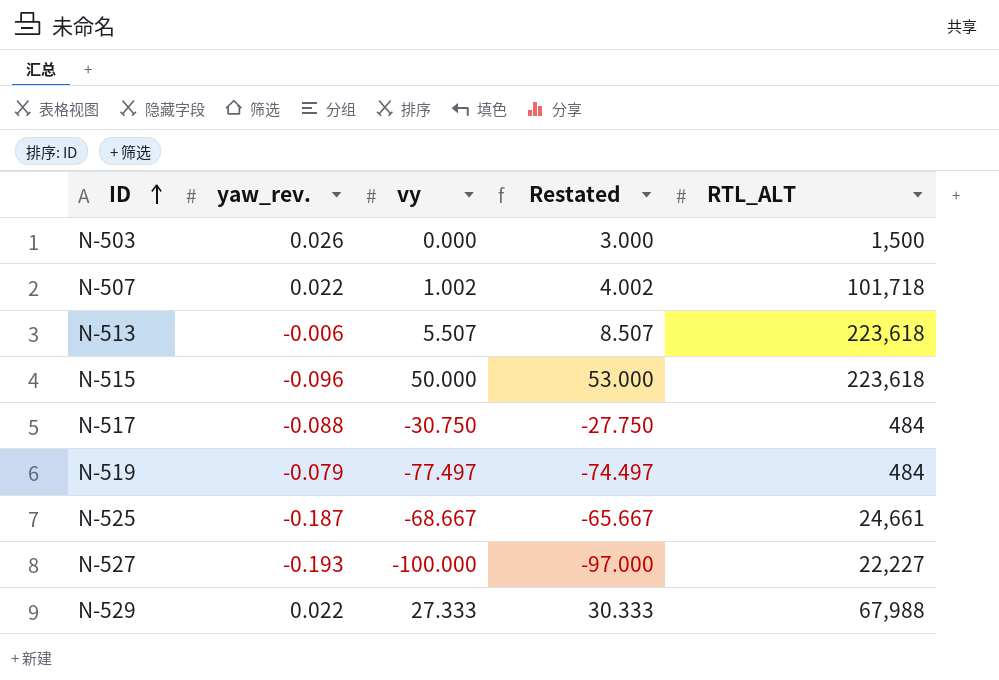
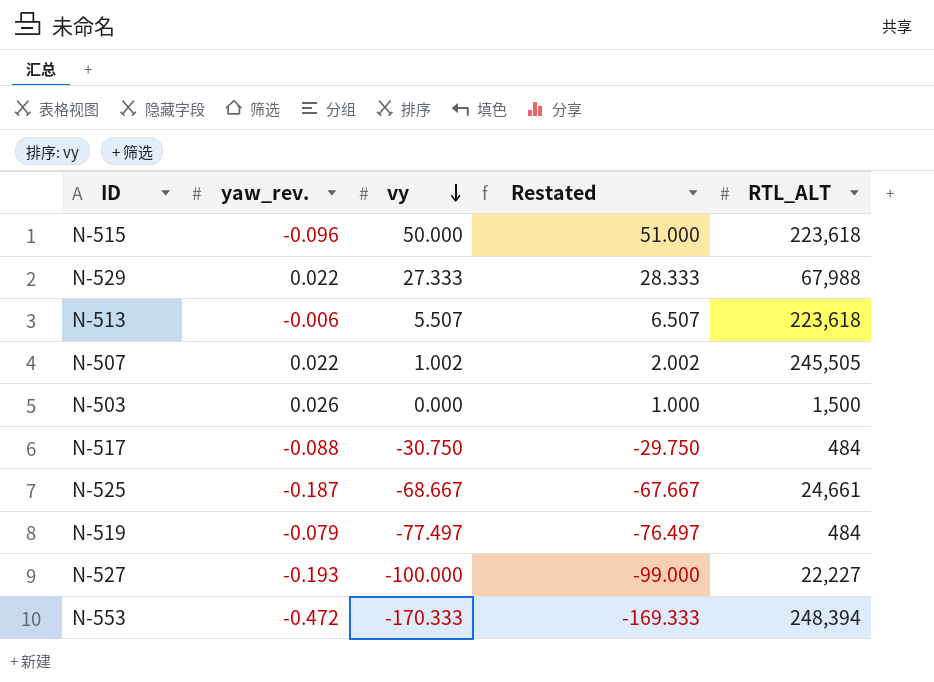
row order: ID ascending -> vy descending
column Restated | formula: [vy] + 3 -> [vy] + 1
N-507 | RTL_ALT: 101,718 -> 245,505
row N-553: none -> -0.472 | -170.333 | -169.333 | 248,394

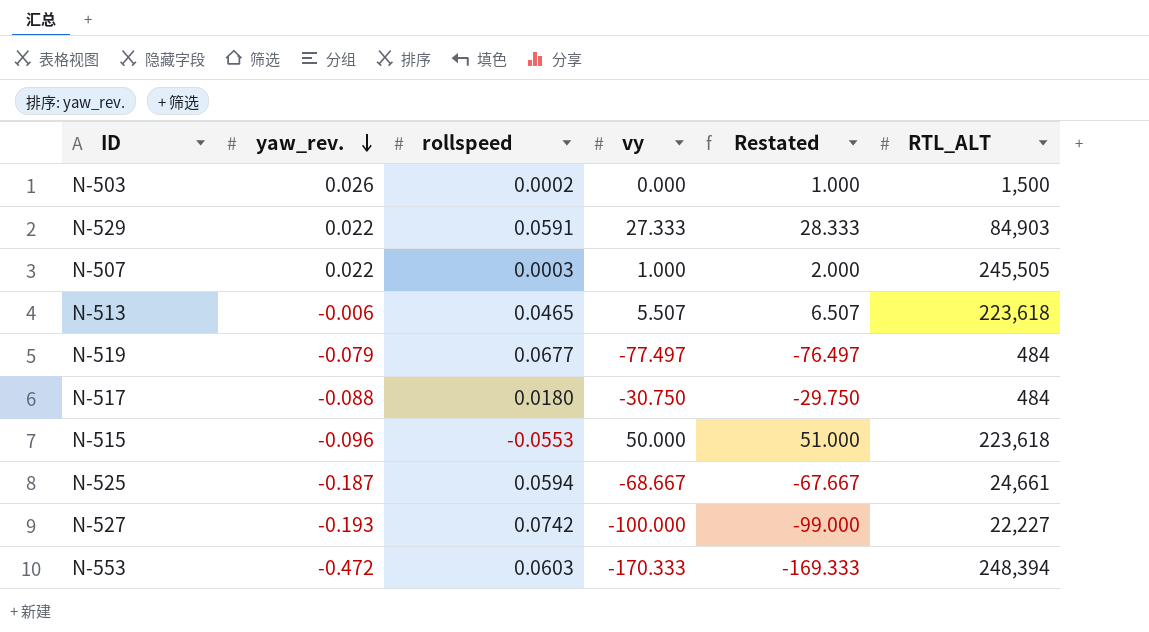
row order: vy descending -> yaw_rev. descending
column rollspeed | position: none -> 3
N-529 | RTL_ALT: 67,988 -> 84,903
N-507 | vy: 1.002 -> 1.000
N-507 | Restated: 2.002 -> 2.000

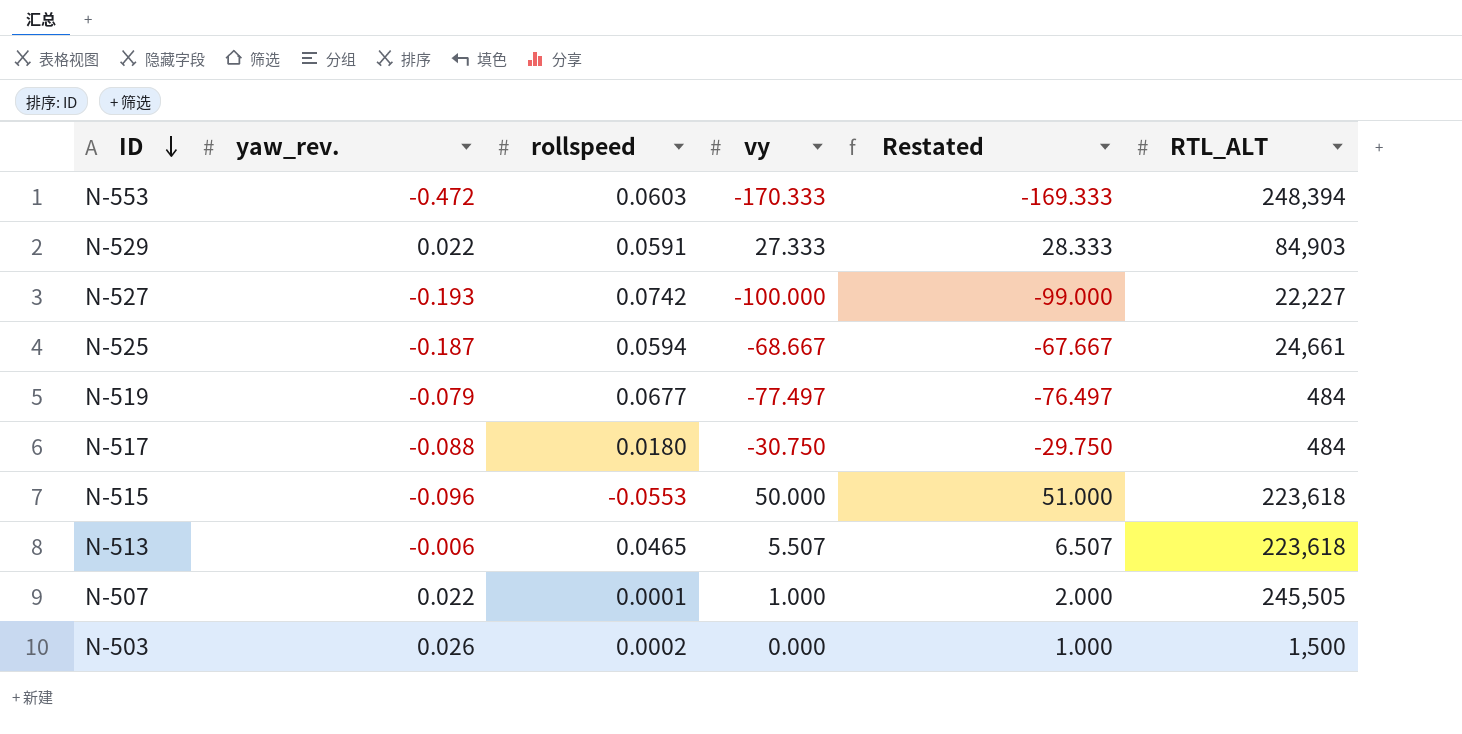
row order: yaw_rev. descending -> ID descending
N-507 | rollspeed: 0.0003 -> 0.0001

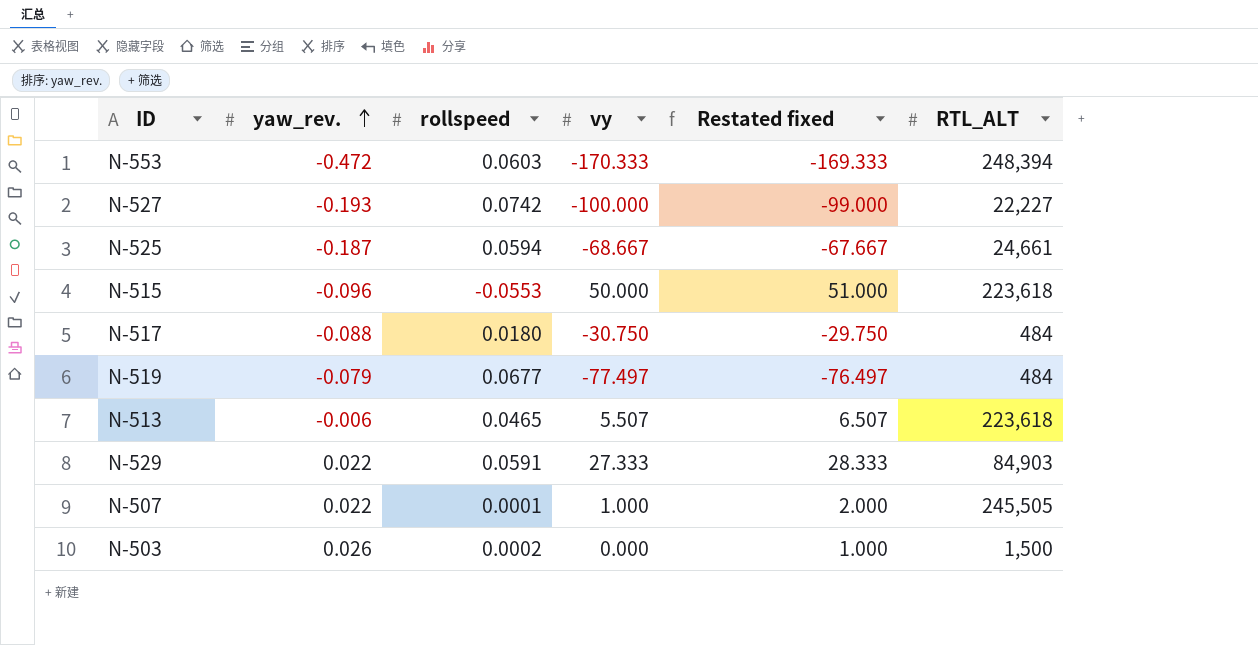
row order: ID descending -> yaw_rev. ascending
column name: Restated -> Restated fixed

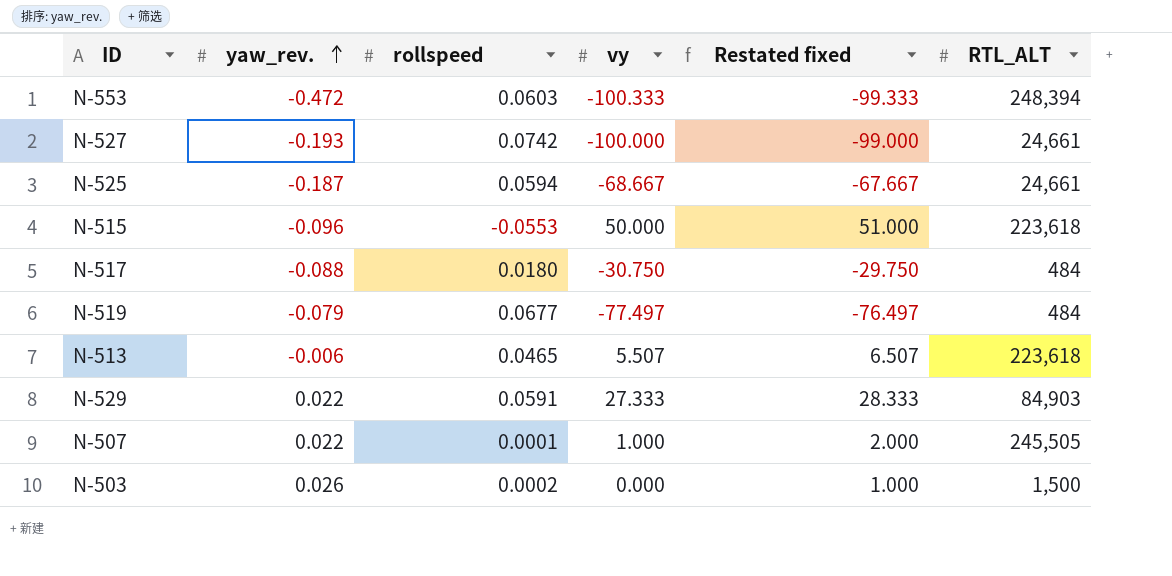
N-553 | vy: -170.333 -> -100.333
N-553 | Restated fixed: -169.333 -> -99.333
N-527 | RTL_ALT: 22,227 -> 24,661

